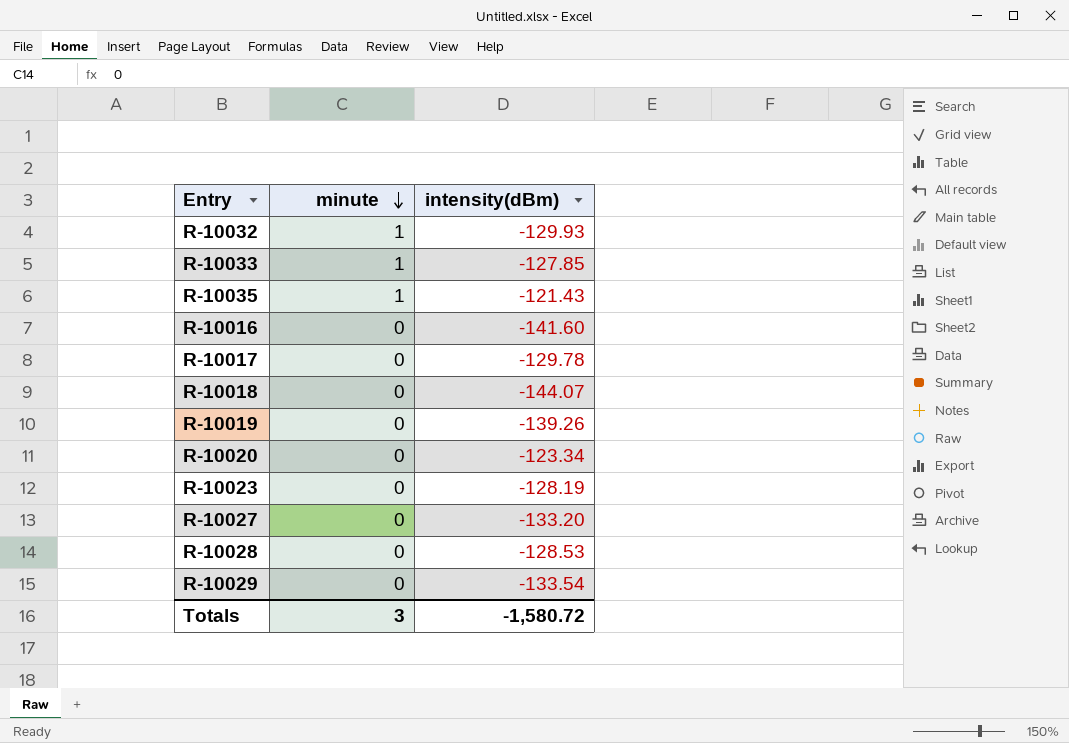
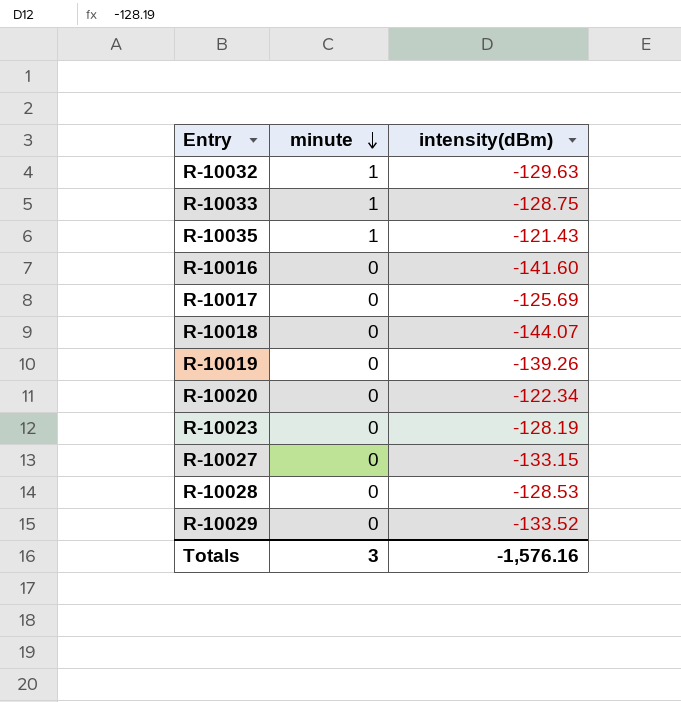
R-10032 | intensity(dBm): -129.93 -> -129.63
R-10033 | intensity(dBm): -127.85 -> -128.75
R-10017 | intensity(dBm): -129.78 -> -125.69
R-10020 | intensity(dBm): -123.34 -> -122.34
R-10027 | intensity(dBm): -133.20 -> -133.15
R-10029 | intensity(dBm): -133.54 -> -133.52
Totals | intensity(dBm): -1,580.72 -> -1,576.16

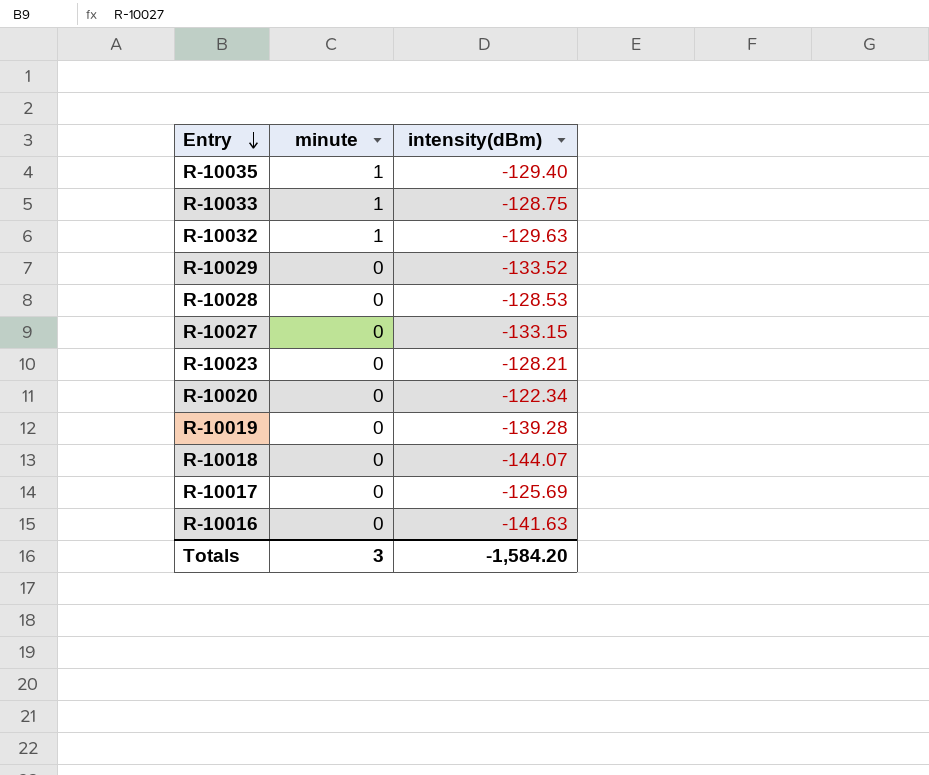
row order: minute descending -> Entry descending
R-10035 | intensity(dBm): -121.43 -> -129.40
R-10023 | intensity(dBm): -128.19 -> -128.21
R-10019 | intensity(dBm): -139.26 -> -139.28
R-10016 | intensity(dBm): -141.60 -> -141.63
Totals | intensity(dBm): -1,576.16 -> -1,584.20

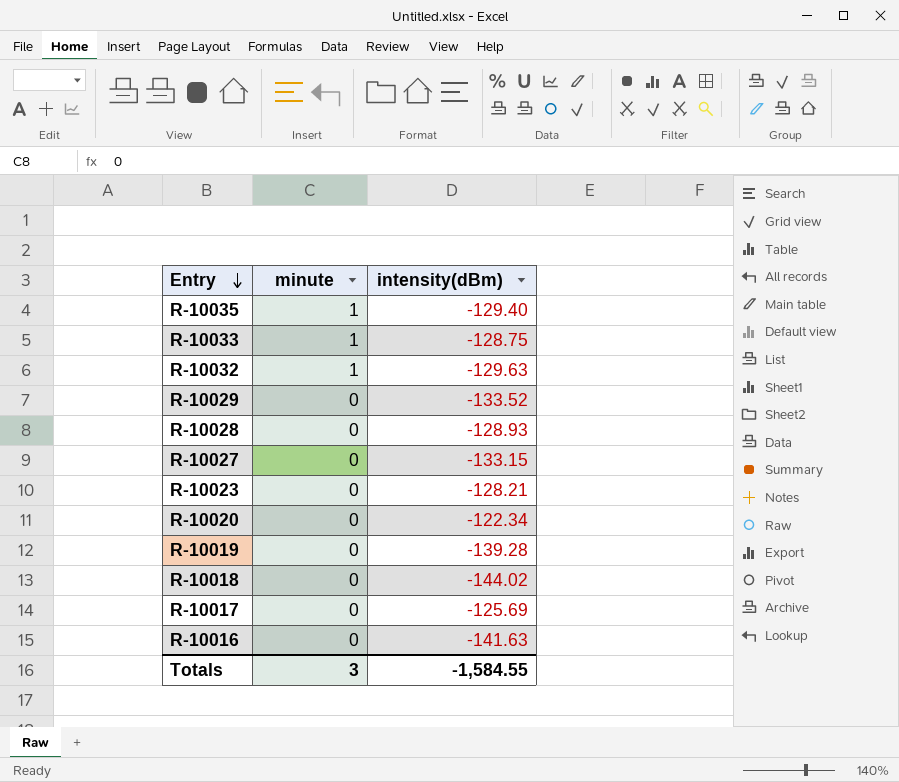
R-10028 | intensity(dBm): -128.53 -> -128.93
R-10018 | intensity(dBm): -144.07 -> -144.02
Totals | intensity(dBm): -1,584.20 -> -1,584.55

